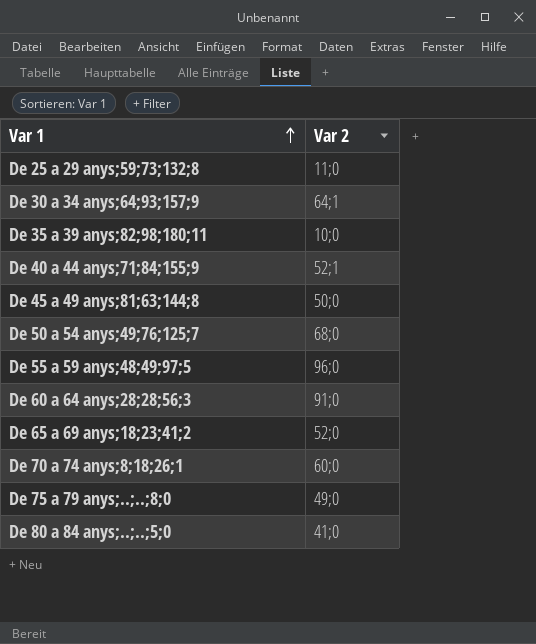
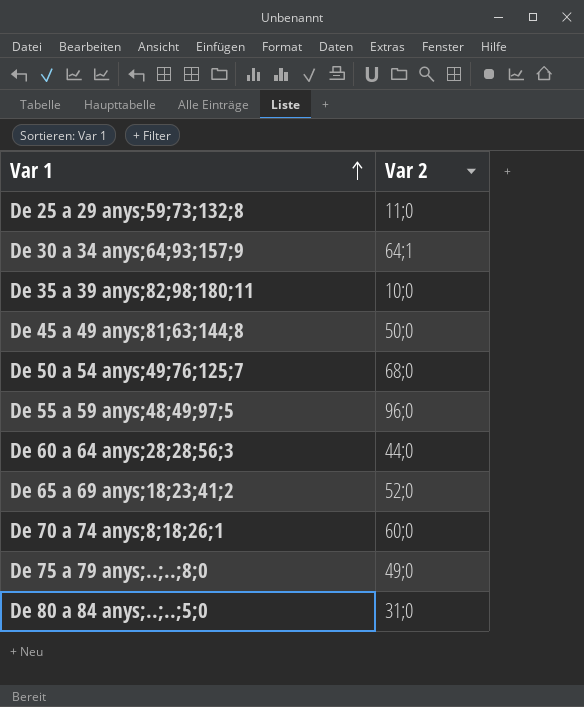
row De 40 a 44 anys;71;84;155;9: 52;1 -> none
De 60 a 64 anys;28;28;56;3 | Var 2: 91;0 -> 44;0
De 80 a 84 anys;..;..;5;0 | Var 2: 41;0 -> 31;0

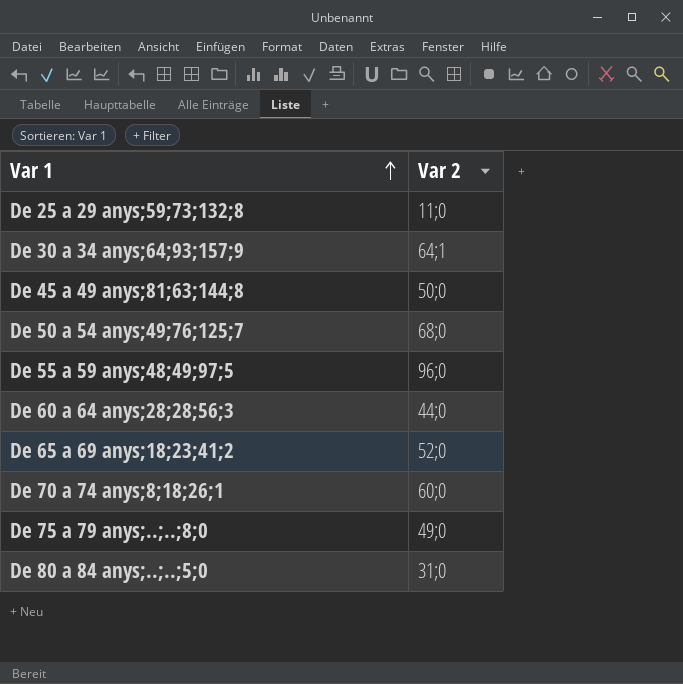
row De 35 a 39 anys;82;98;180;11: 10;0 -> none

